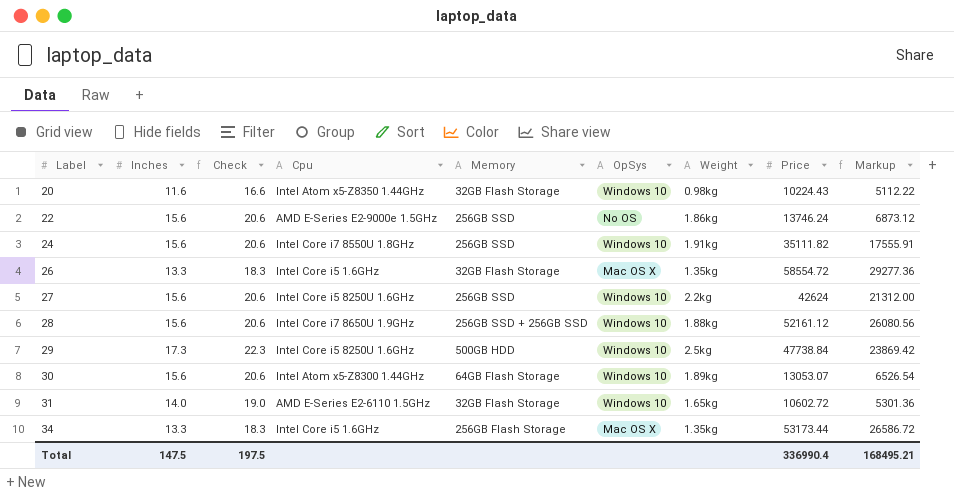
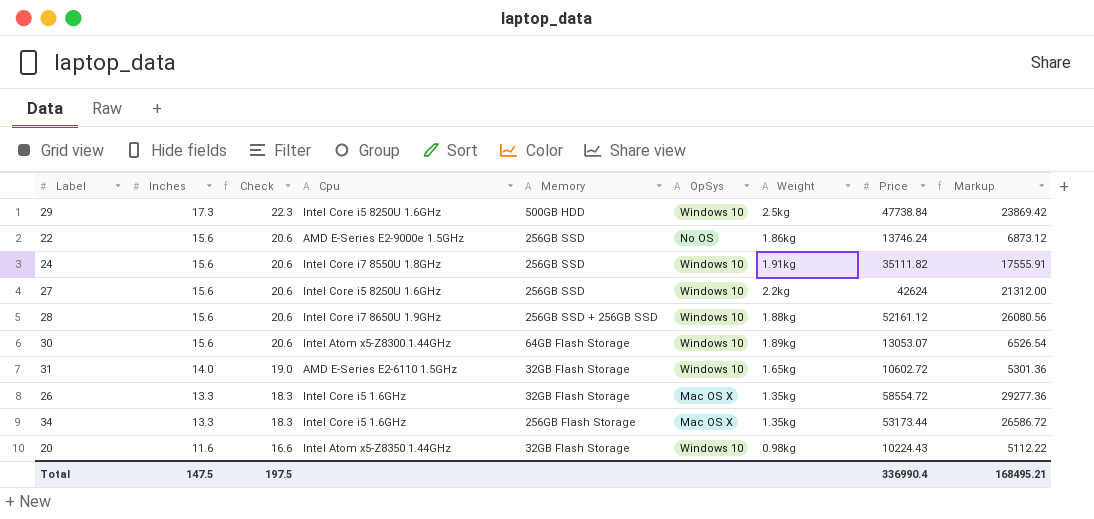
row order: Label ascending -> Inches descending

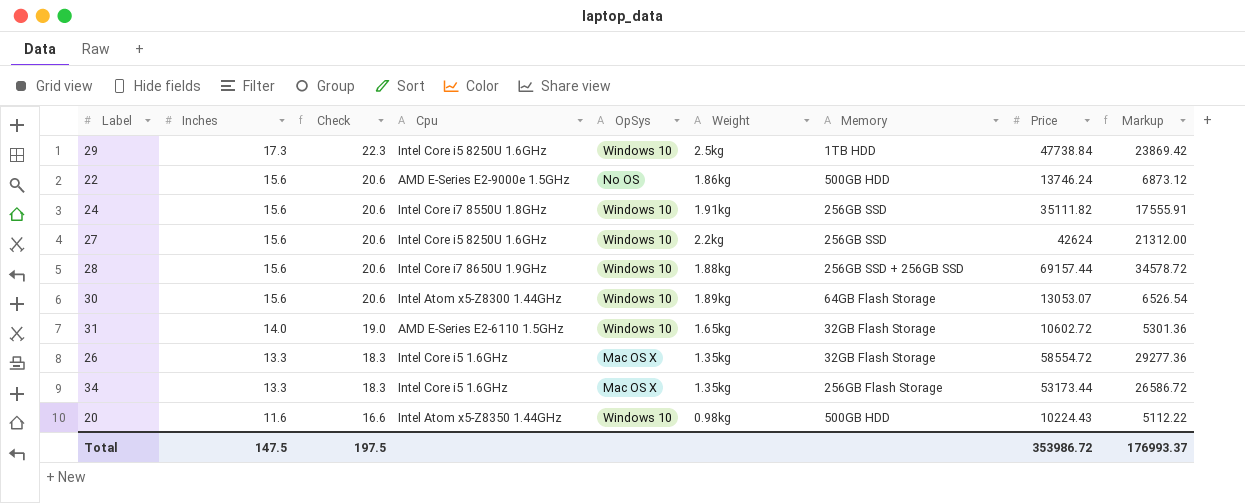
column Memory | position: 5 -> 7
29 | Memory: 500GB HDD -> 1TB HDD
22 | Memory: 256GB SSD -> 500GB HDD
28 | Price: 52161.12 -> 69157.44
28 | Markup: 26080.56 -> 34578.72
20 | Memory: 32GB Flash Storage -> 500GB HDD
Total | Price: 336990.4 -> 353986.72
Total | Markup: 168495.21 -> 176993.37

